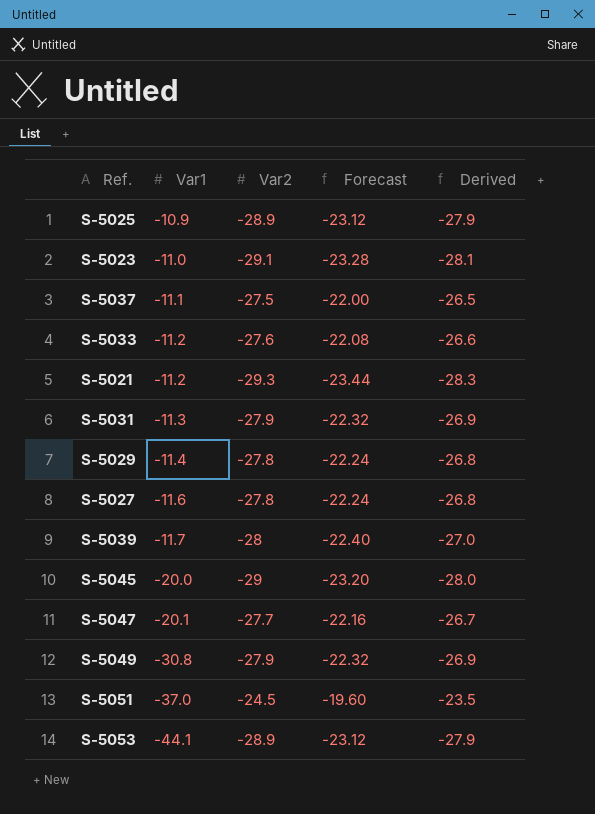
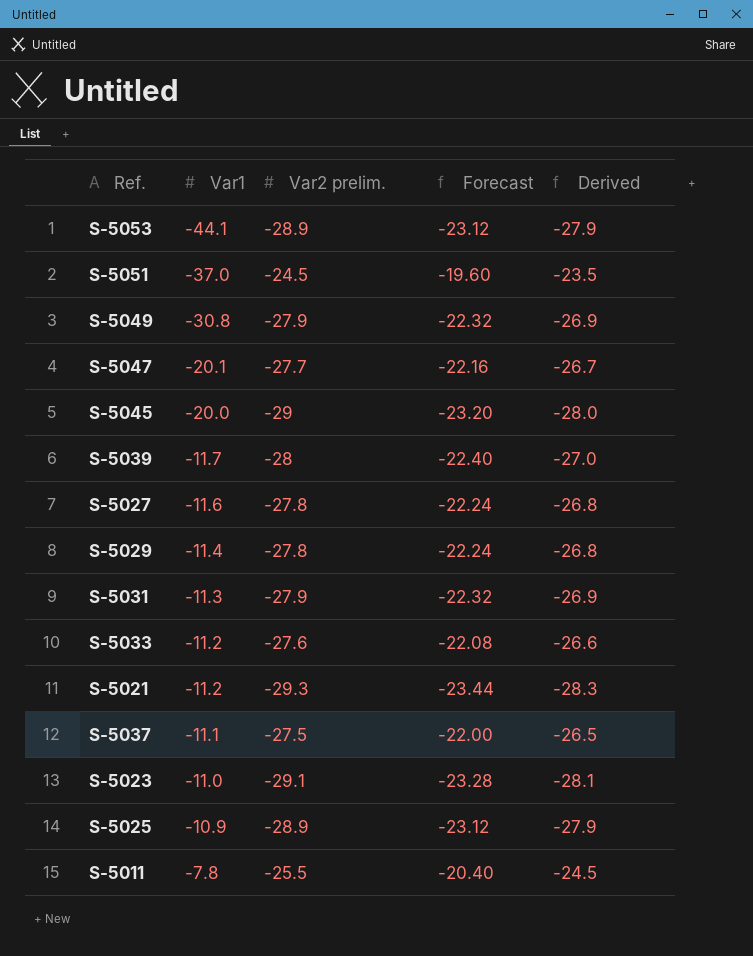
row order: Var1 descending -> Var1 ascending
column name: Var2 -> Var2 prelim.
row S-5011: none -> -7.8 | -25.5 | -20.40 | -24.5

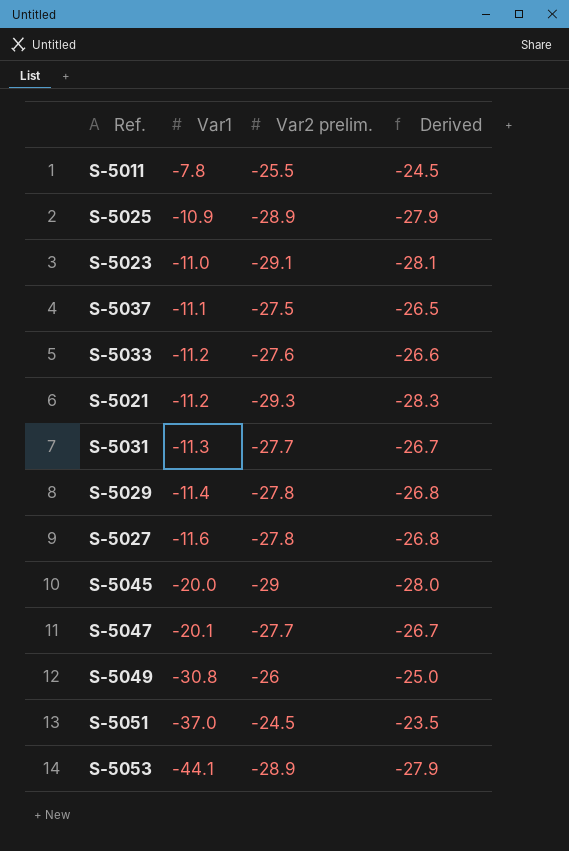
row order: Var1 ascending -> Var1 descending
column Forecast | formula: [Var2 prelim.] * 0.8 -> none
row S-5039: -11.7 | -28 | -22.40 | -27.0 -> none
S-5031 | Var2 prelim.: -27.9 -> -27.7
S-5031 | Derived: -26.9 -> -26.7
S-5049 | Var2 prelim.: -27.9 -> -26
S-5049 | Derived: -26.9 -> -25.0

